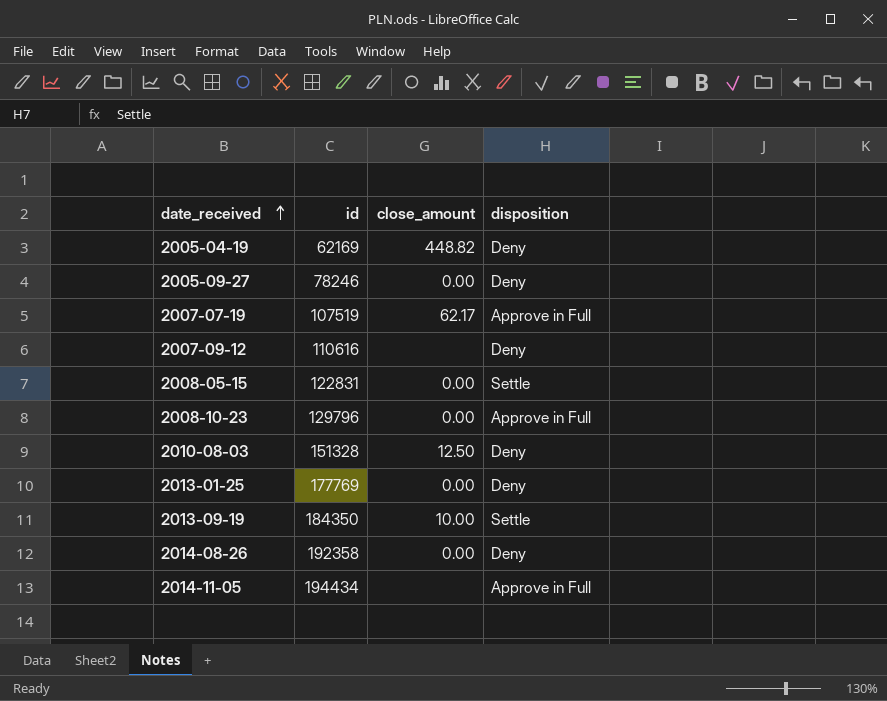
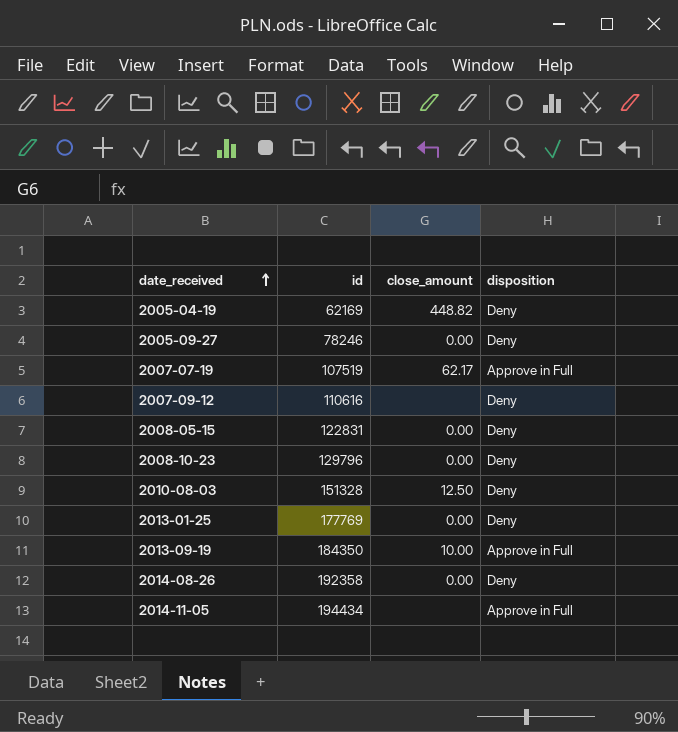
2008-05-15 | disposition: Settle -> Deny
2008-10-23 | disposition: Approve in Full -> Deny
2013-09-19 | disposition: Settle -> Approve in Full

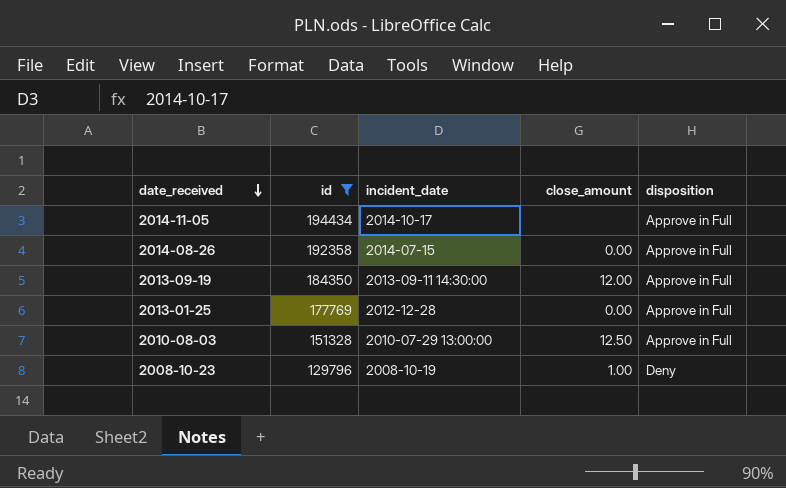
filter: none -> id >= 129796
row order: date_received ascending -> date_received descending
column incident_date | position: none -> 3
2014-08-26 | disposition: Deny -> Approve in Full
2013-09-19 | close_amount: 10.00 -> 12.00
2013-01-25 | disposition: Deny -> Approve in Full
2010-08-03 | disposition: Deny -> Approve in Full
2008-10-23 | close_amount: 0.00 -> 1.00

